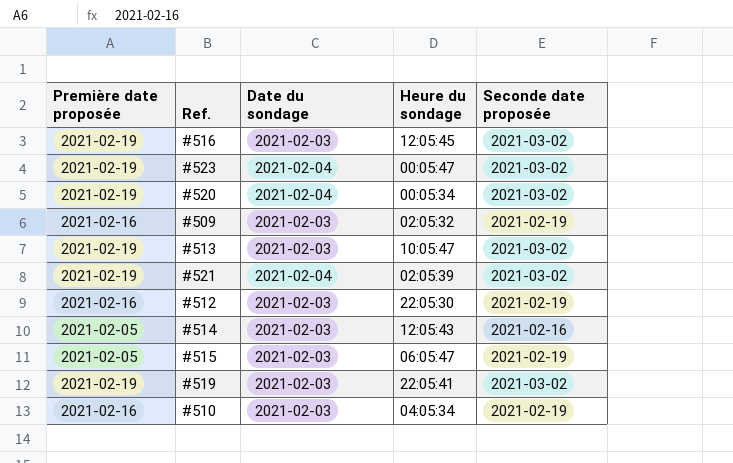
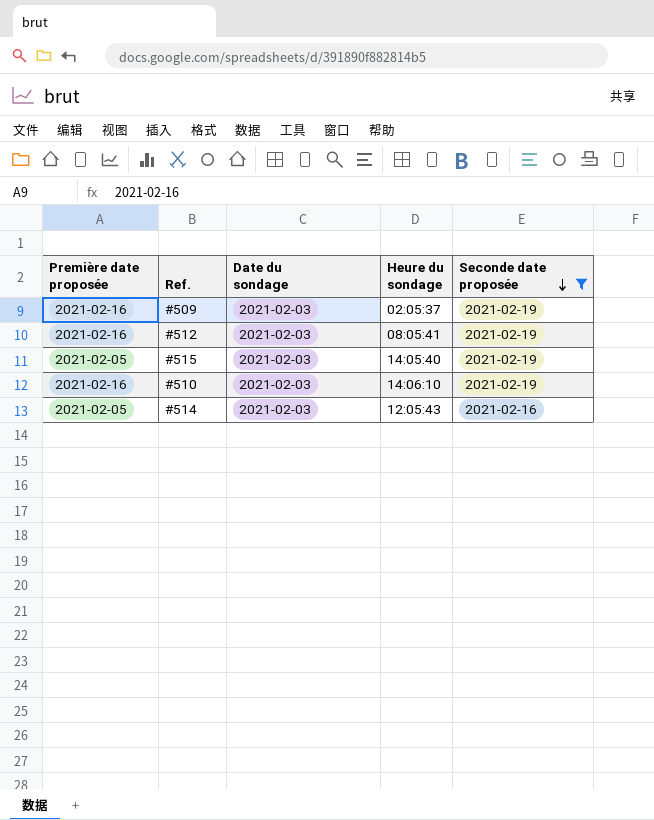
filter: none -> Seconde date proposée != 2021-03-02
row order: none -> Seconde date proposée descending
#509 | Heure du sondage: 02:05:32 -> 02:05:37
#512 | Heure du sondage: 22:05:30 -> 08:05:41
#515 | Heure du sondage: 06:05:47 -> 14:05:40
#510 | Heure du sondage: 04:05:34 -> 14:06:10

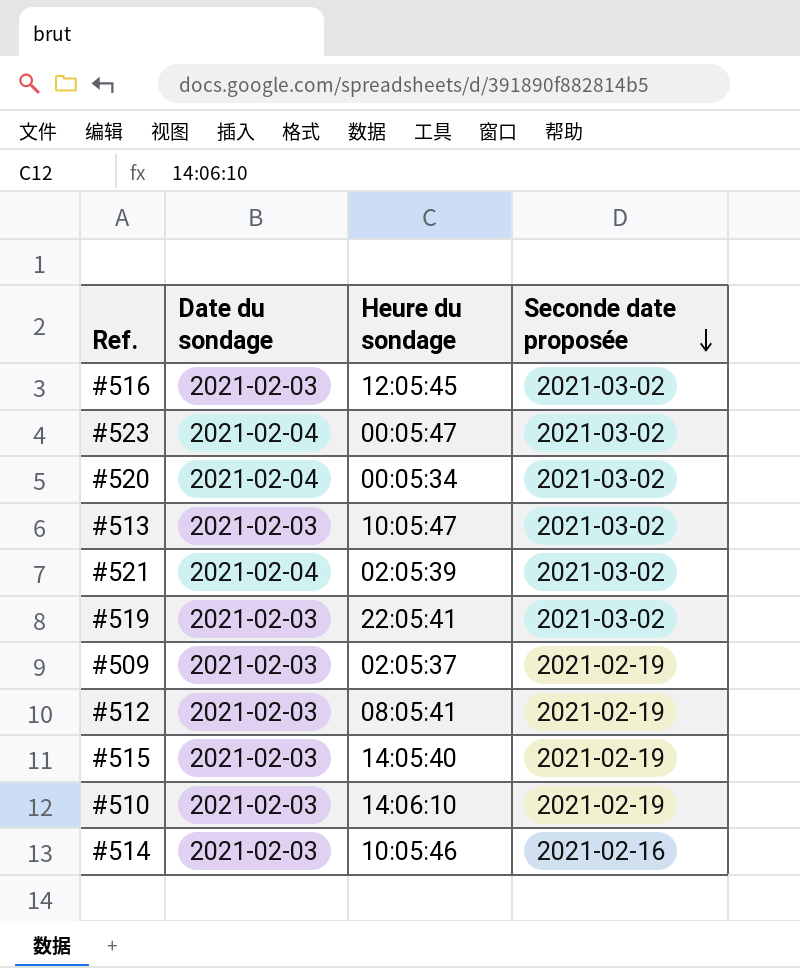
filter: Seconde date proposée != 2021-03-02 -> none
column Première date proposée | position: 1 -> none
#514 | Heure du sondage: 12:05:43 -> 10:05:46

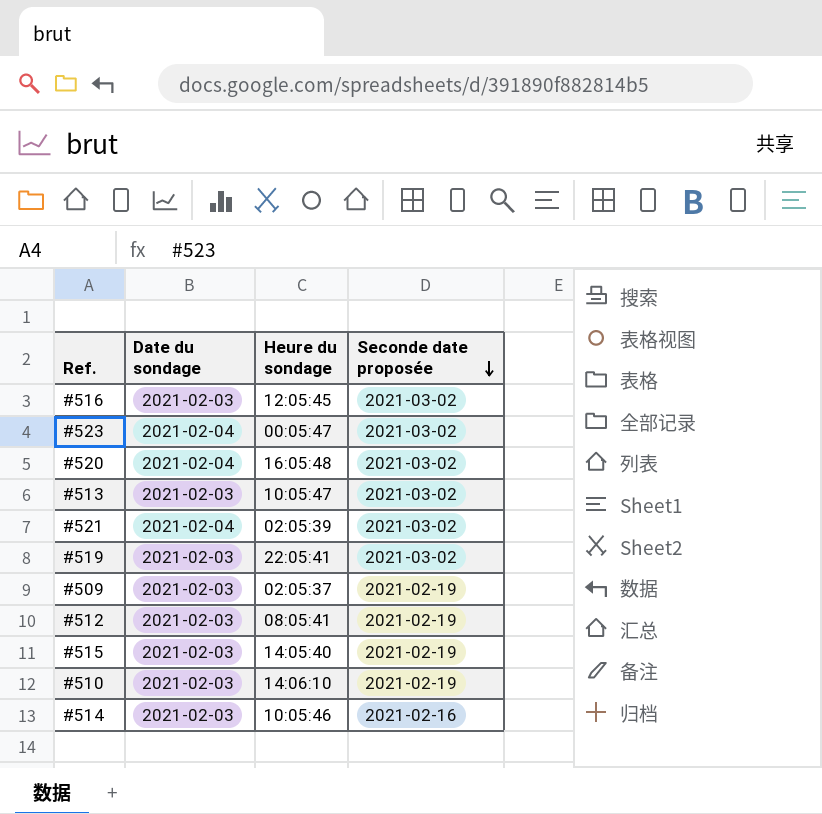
#520 | Heure du sondage: 00:05:34 -> 16:05:48

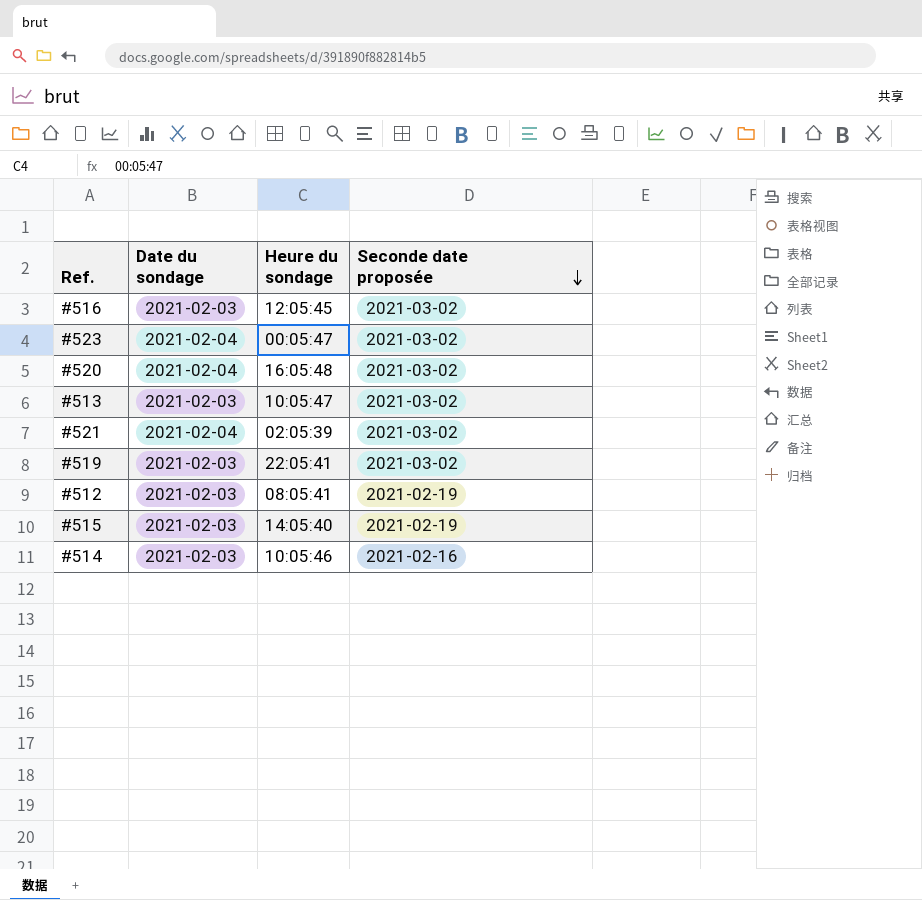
row #509: 2021-02-03 | 02:05:37 | 2021-02-19 -> none
row #510: 2021-02-03 | 14:06:10 | 2021-02-19 -> none

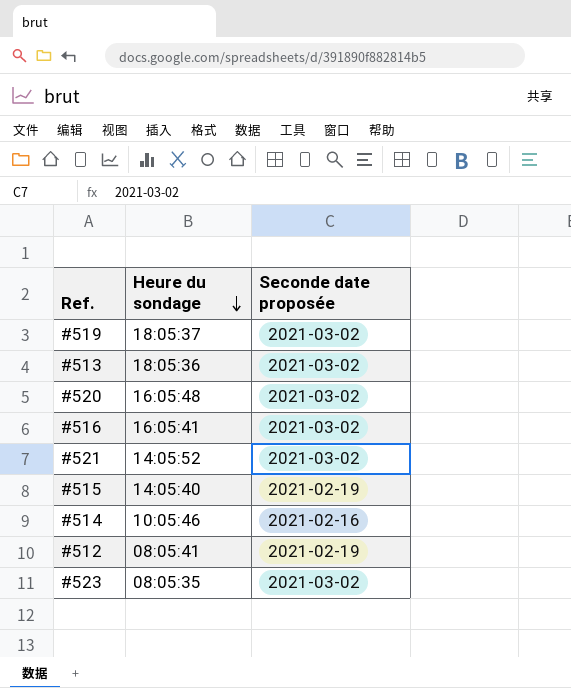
row order: Seconde date proposée descending -> Heure du sondage descending
column Date du sondage | position: 2 -> none
#519 | Heure du sondage: 22:05:41 -> 18:05:37
#513 | Heure du sondage: 10:05:47 -> 18:05:36
#516 | Heure du sondage: 12:05:45 -> 16:05:41
#521 | Heure du sondage: 02:05:39 -> 14:05:52
#523 | Heure du sondage: 00:05:47 -> 08:05:35

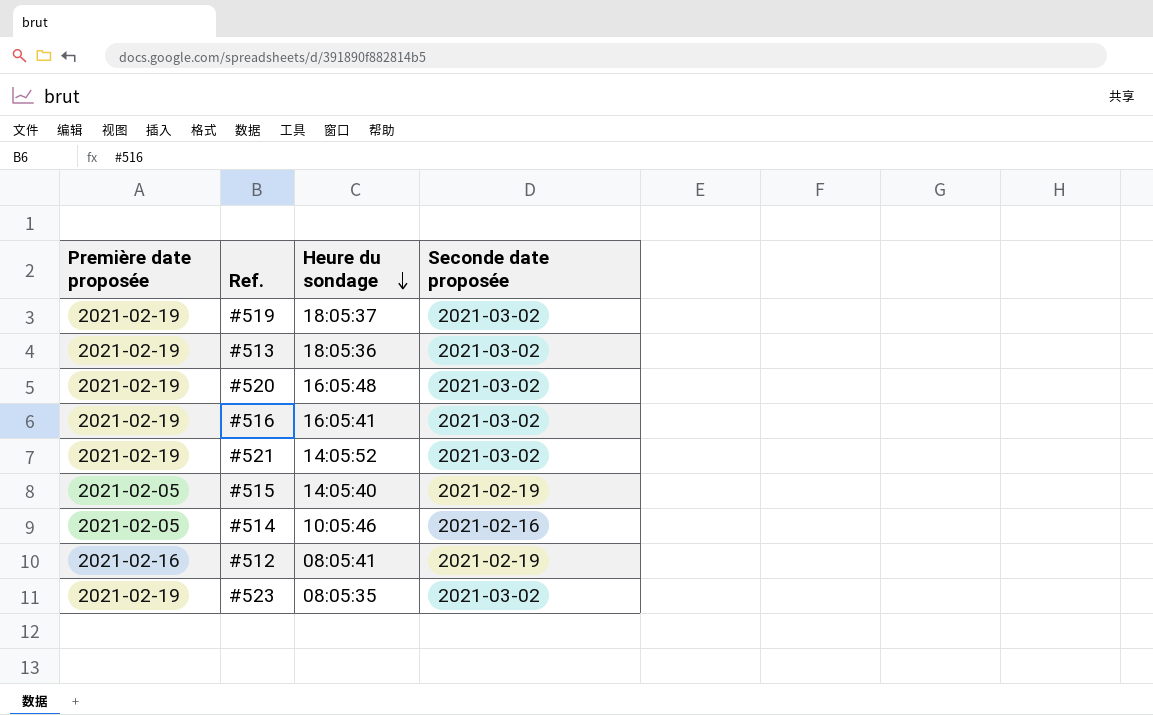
column Première date proposée | position: none -> 1

